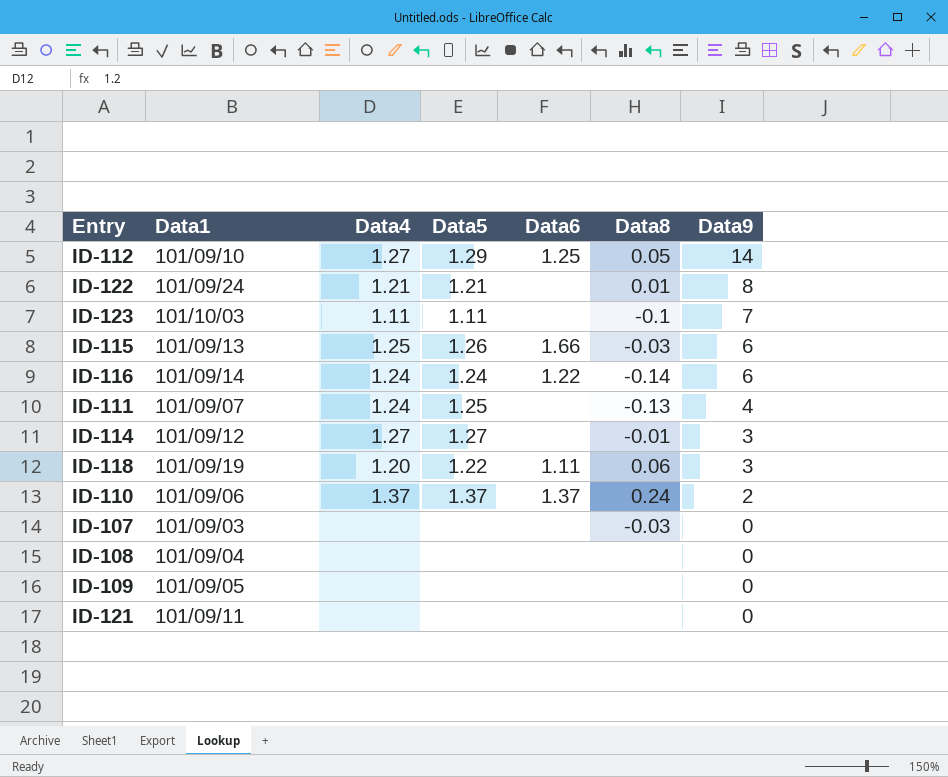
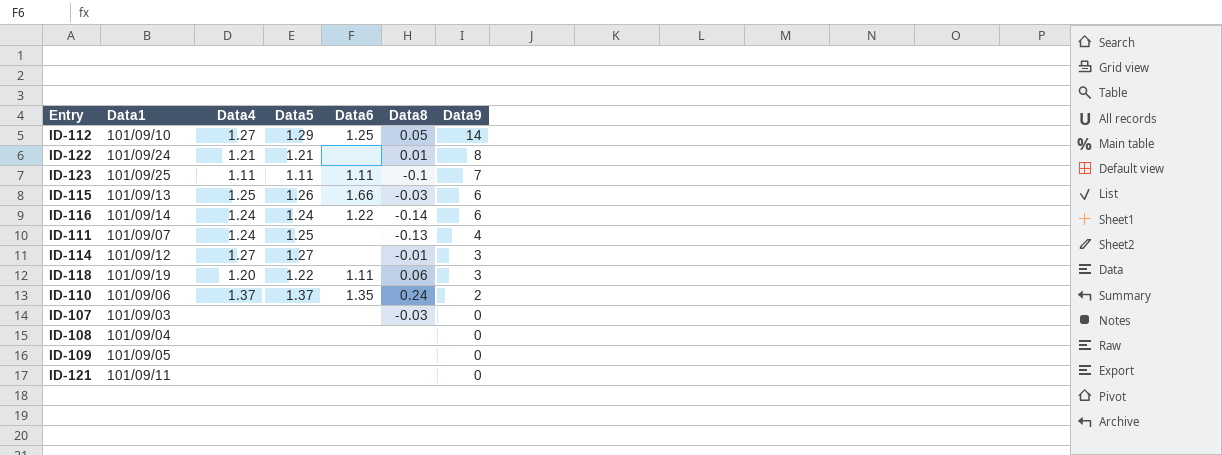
ID-123 | Data1: 101/10/03 -> 101/09/25
ID-123 | Data6: none -> 1.11
ID-110 | Data6: 1.37 -> 1.35

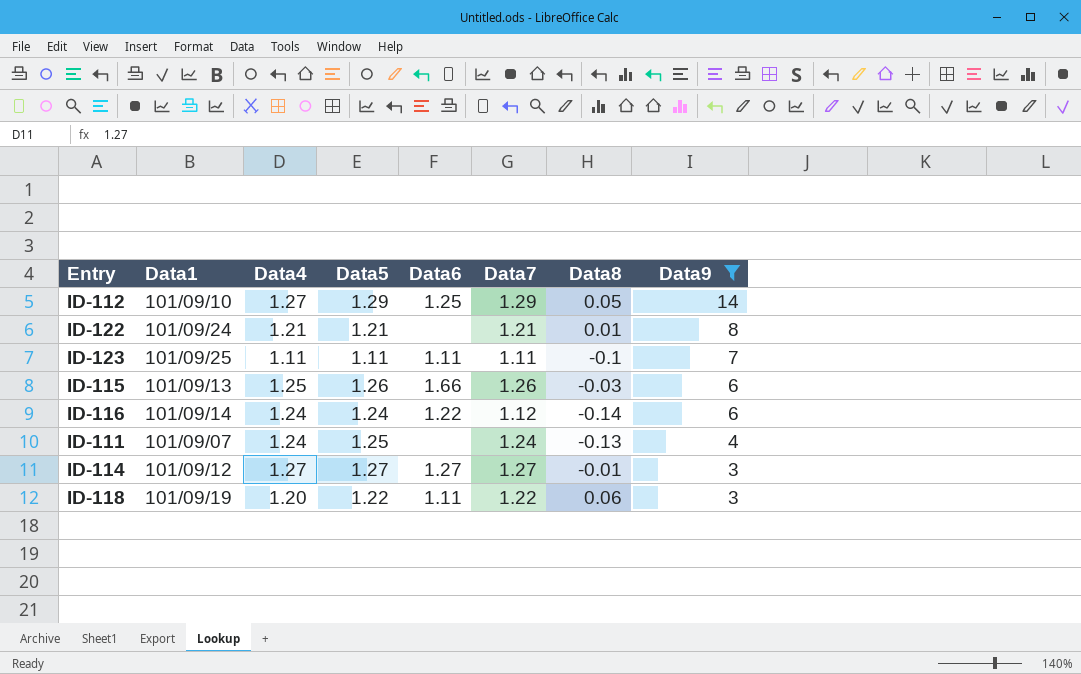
filter: none -> Data9 >= 3
column Data7 | position: none -> 6
ID-114 | Data6: none -> 1.27

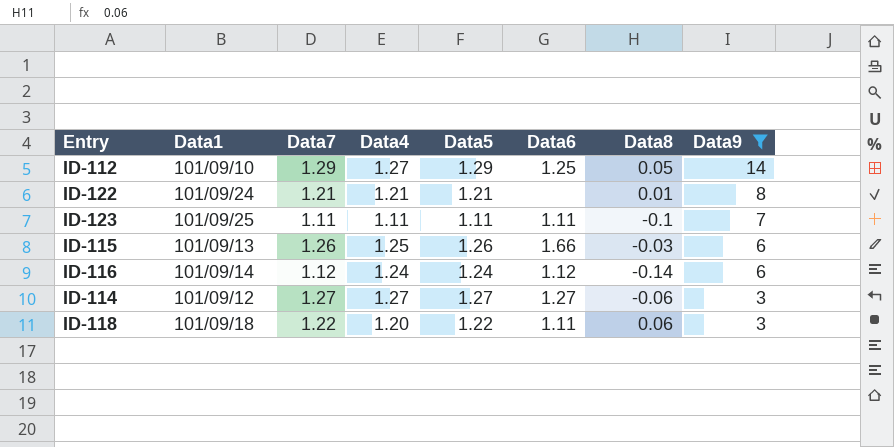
column Data7 | position: 6 -> 3
row ID-111: 101/09/07 | 1.24 | 1.25 | none | 1.24 | -0.13 | 4 -> none
ID-116 | Data6: 1.22 -> 1.12
ID-114 | Data8: -0.01 -> -0.06
ID-118 | Data1: 101/09/19 -> 101/09/18

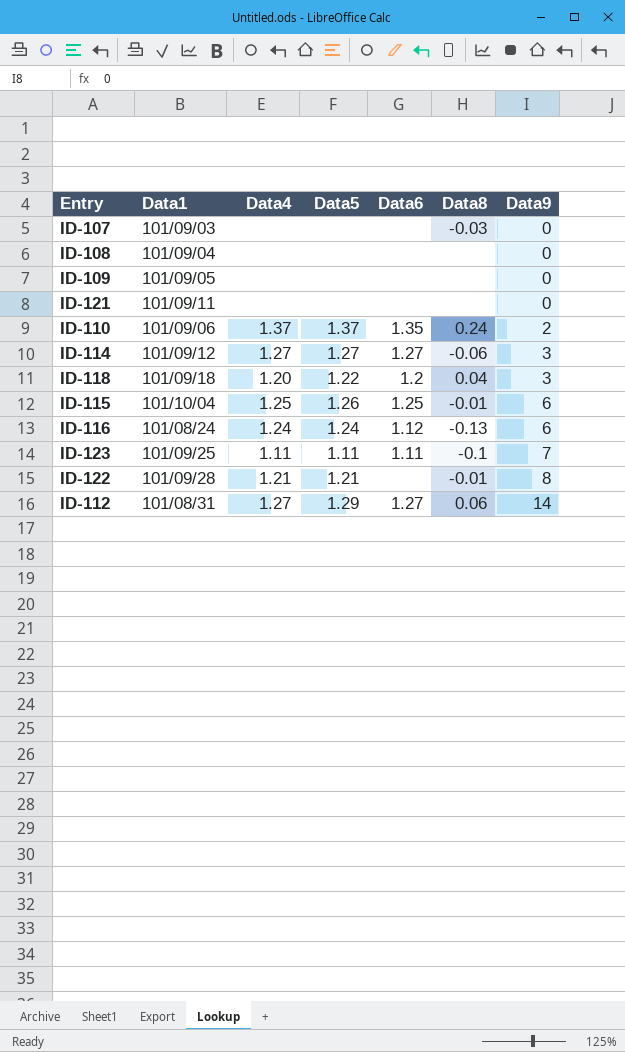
filter: Data9 >= 3 -> none
row order: Data9 descending -> Data9 ascending
column Data7 | position: 3 -> none
ID-118 | Data6: 1.11 -> 1.2
ID-118 | Data8: 0.06 -> 0.04
ID-115 | Data1: 101/09/13 -> 101/10/04
ID-115 | Data6: 1.66 -> 1.25
ID-115 | Data8: -0.03 -> -0.01
ID-116 | Data1: 101/09/14 -> 101/08/24
ID-116 | Data8: -0.14 -> -0.13
ID-122 | Data1: 101/09/24 -> 101/09/28
ID-122 | Data8: 0.01 -> -0.01
ID-112 | Data1: 101/09/10 -> 101/08/31
ID-112 | Data6: 1.25 -> 1.27
ID-112 | Data8: 0.05 -> 0.06

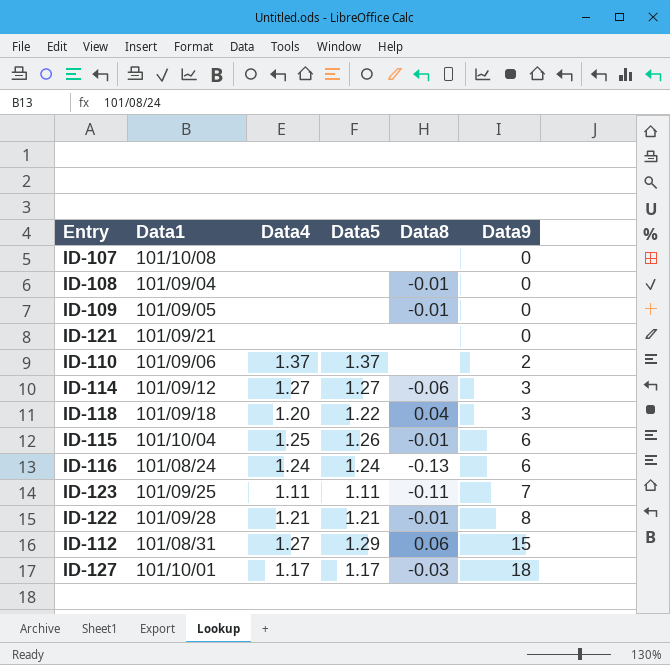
column Data6 | position: 5 -> none
ID-107 | Data1: 101/09/03 -> 101/10/08
ID-107 | Data8: -0.03 -> none
ID-108 | Data8: none -> -0.01
ID-109 | Data8: none -> -0.01
ID-121 | Data1: 101/09/11 -> 101/09/21
ID-110 | Data8: 0.24 -> none
ID-123 | Data8: -0.1 -> -0.11
ID-112 | Data9: 14 -> 15
row ID-127: none -> 101/10/01 | 1.17 | 1.17 | -0.03 | 18

